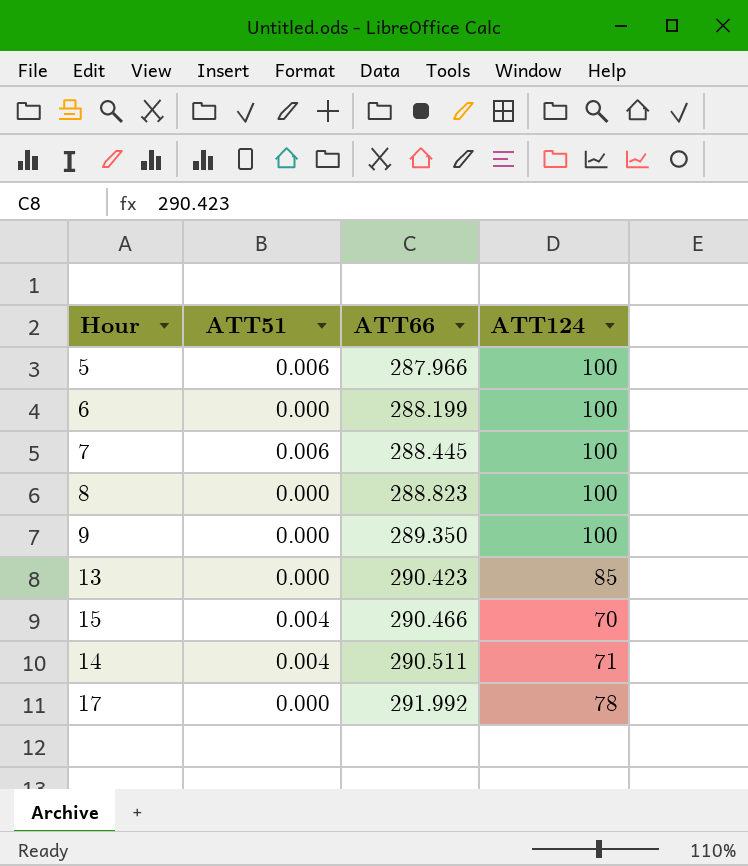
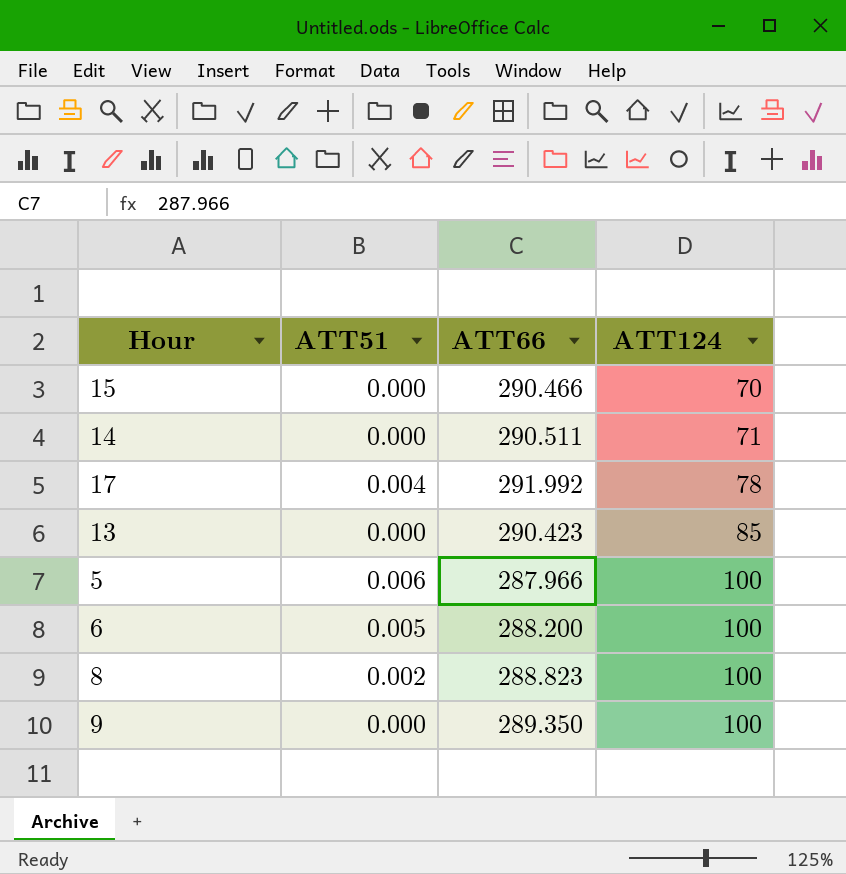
row order: ATT66 ascending -> ATT124 ascending
row 7: 0.006 | 288.445 | 100 -> none
15 | ATT51: 0.004 -> 0.000
14 | ATT51: 0.004 -> 0.000
17 | ATT51: 0.000 -> 0.004
6 | ATT51: 0.000 -> 0.005
6 | ATT66: 288.199 -> 288.200
8 | ATT51: 0.000 -> 0.002

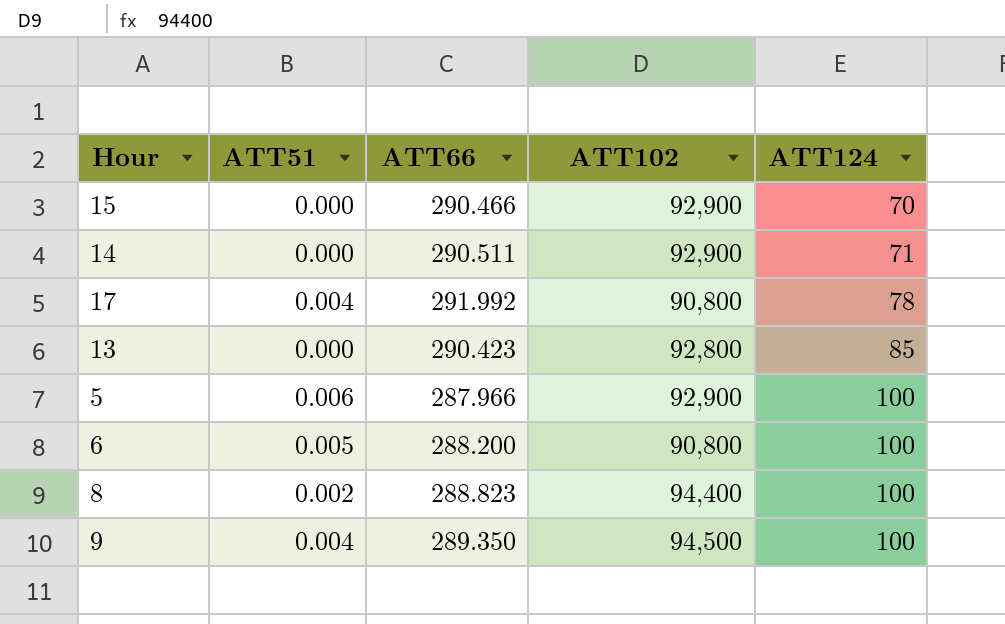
column ATT102 | position: none -> 4
9 | ATT51: 0.000 -> 0.004

